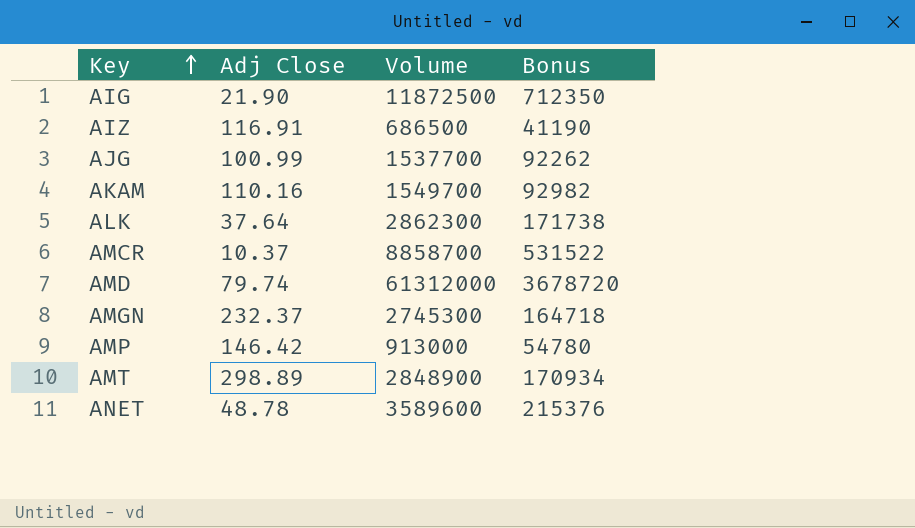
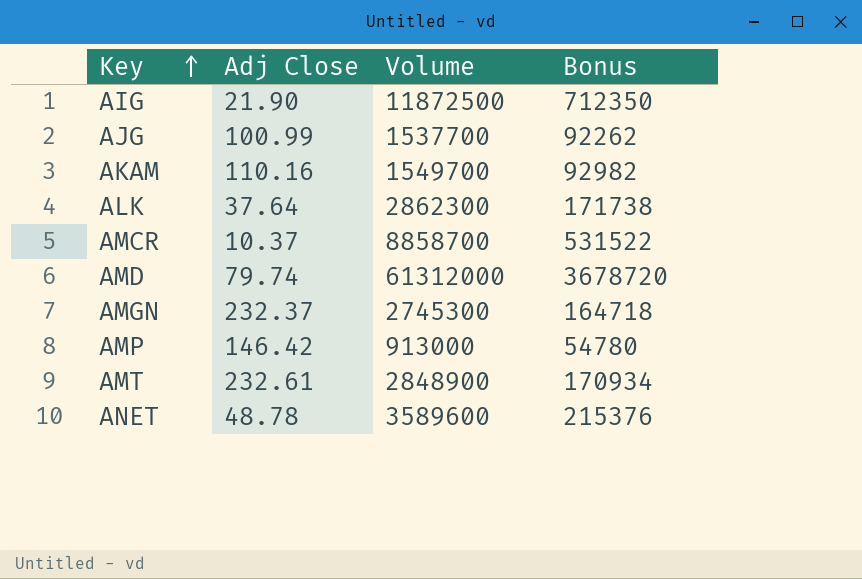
row AIZ: 116.91 | 686500 | 41190 -> none
AMT | Adj Close: 298.89 -> 232.61

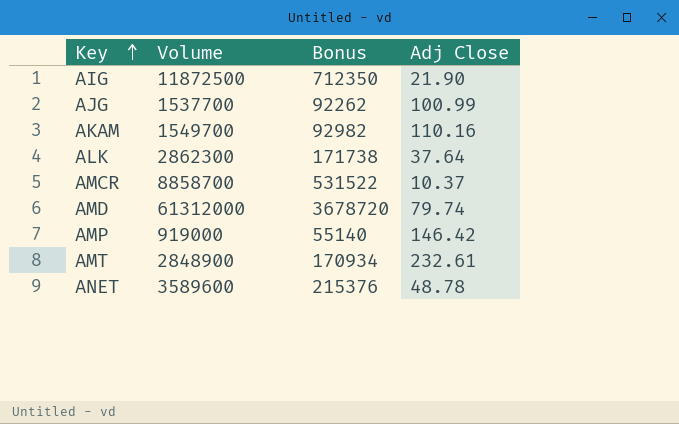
column Adj Close | position: 2 -> 4
row AMGN: 232.37 | 2745300 | 164718 -> none
AMP | Volume: 913000 -> 919000
AMP | Bonus: 54780 -> 55140

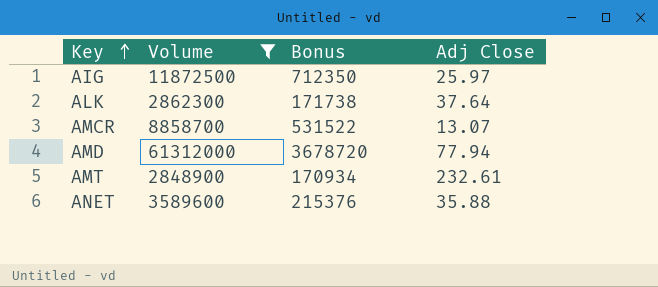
filter: none -> Volume >= 2848900
AIG | Adj Close: 21.90 -> 25.97
AMCR | Adj Close: 10.37 -> 13.07
AMD | Adj Close: 79.74 -> 77.94
ANET | Adj Close: 48.78 -> 35.88

